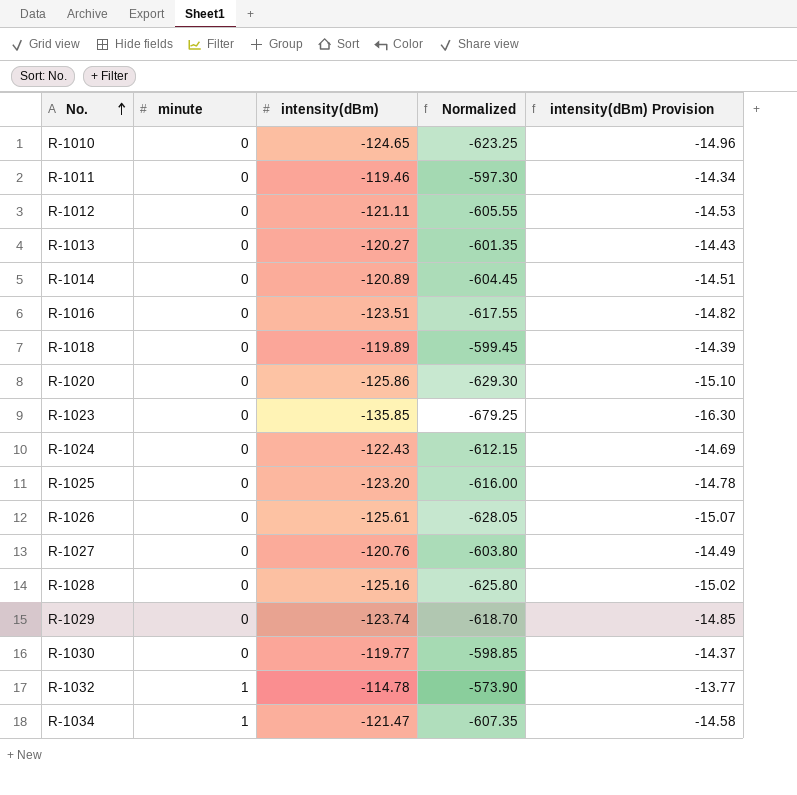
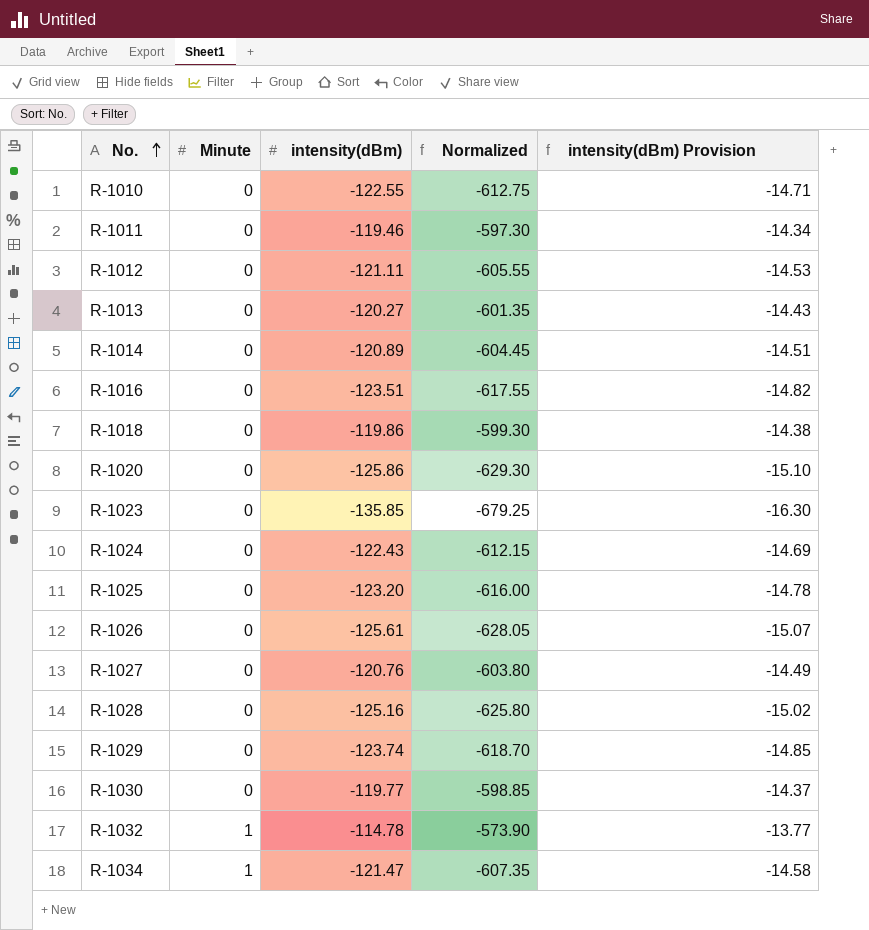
column name: minute -> Minute
R-1010 | intensity(dBm): -124.65 -> -122.55
R-1010 | Normalized: -623.25 -> -612.75
R-1010 | intensity(dBm) Provision: -14.96 -> -14.71
R-1018 | intensity(dBm): -119.89 -> -119.86
R-1018 | Normalized: -599.45 -> -599.30
R-1018 | intensity(dBm) Provision: -14.39 -> -14.38

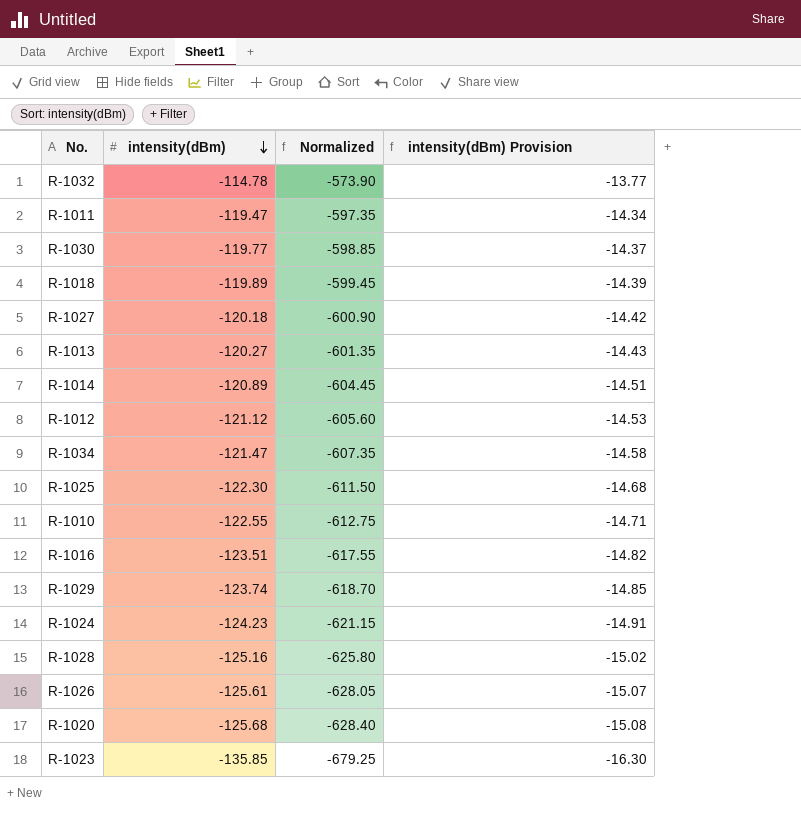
row order: No. ascending -> intensity(dBm) descending
column Minute | position: 2 -> none
R-1011 | intensity(dBm): -119.46 -> -119.47
R-1011 | Normalized: -597.30 -> -597.35
R-1018 | intensity(dBm): -119.86 -> -119.89
R-1018 | Normalized: -599.30 -> -599.45
R-1018 | intensity(dBm) Provision: -14.38 -> -14.39
R-1027 | intensity(dBm): -120.76 -> -120.18
R-1027 | Normalized: -603.80 -> -600.90
R-1027 | intensity(dBm) Provision: -14.49 -> -14.42
R-1012 | intensity(dBm): -121.11 -> -121.12
R-1012 | Normalized: -605.55 -> -605.60
R-1025 | intensity(dBm): -123.20 -> -122.30
R-1025 | Normalized: -616.00 -> -611.50
R-1025 | intensity(dBm) Provision: -14.78 -> -14.68
R-1024 | intensity(dBm): -122.43 -> -124.23
R-1024 | Normalized: -612.15 -> -621.15
R-1024 | intensity(dBm) Provision: -14.69 -> -14.91
R-1020 | intensity(dBm): -125.86 -> -125.68
R-1020 | Normalized: -629.30 -> -628.40
R-1020 | intensity(dBm) Provision: -15.10 -> -15.08

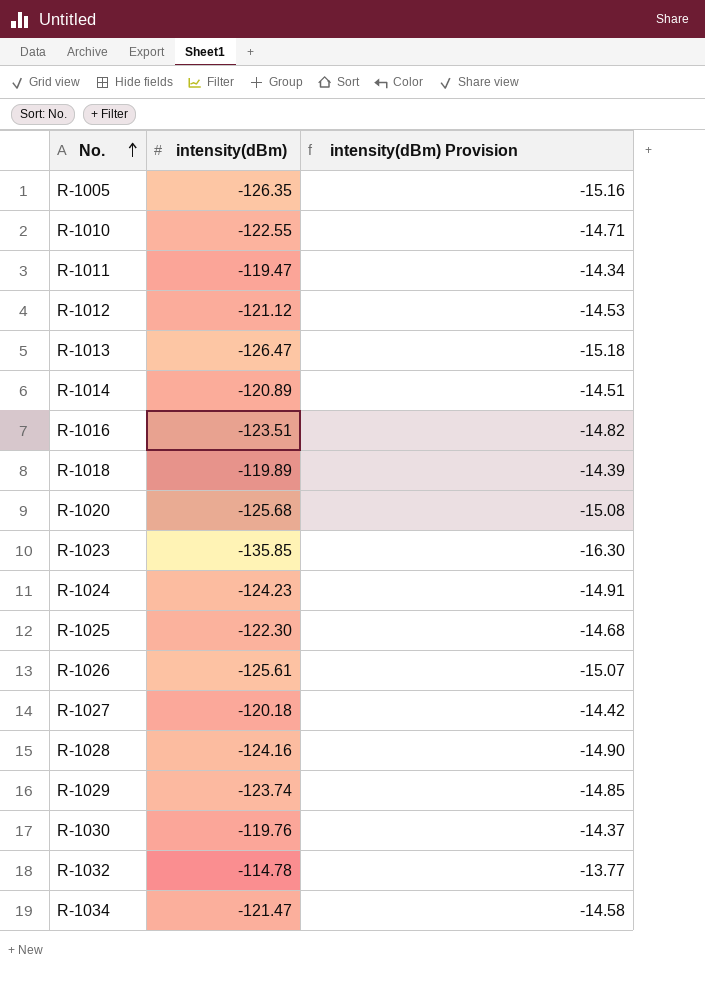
row order: intensity(dBm) descending -> No. ascending
column Normalized | formula: [intensity(dBm)] * 5 -> none
row R-1005: none -> -126.35 | -15.16
R-1013 | intensity(dBm): -120.27 -> -126.47
R-1013 | intensity(dBm) Provision: -14.43 -> -15.18
R-1028 | intensity(dBm): -125.16 -> -124.16
R-1028 | intensity(dBm) Provision: -15.02 -> -14.90
R-1030 | intensity(dBm): -119.77 -> -119.76

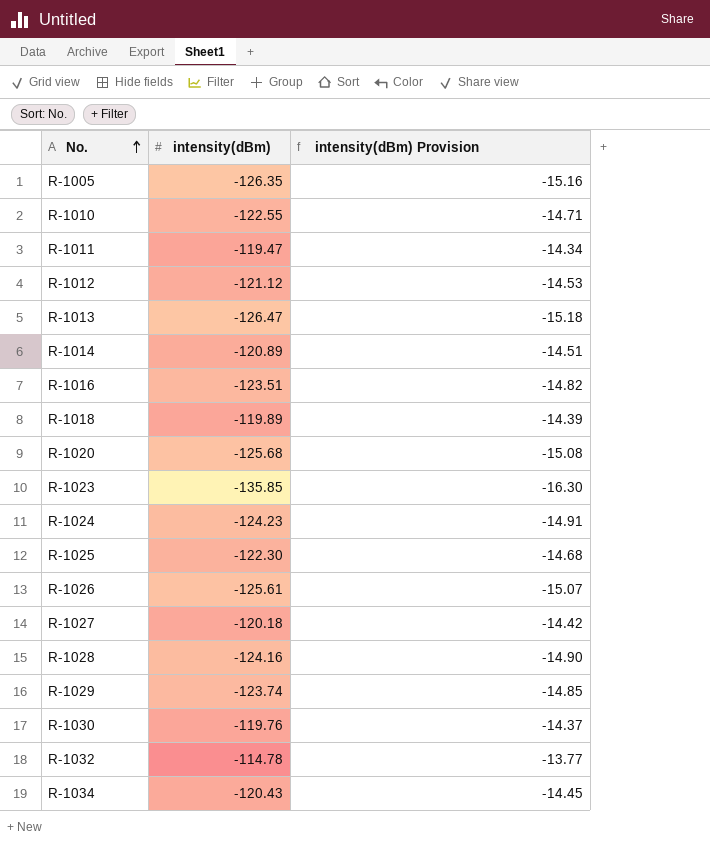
R-1034 | intensity(dBm): -121.47 -> -120.43
R-1034 | intensity(dBm) Provision: -14.58 -> -14.45

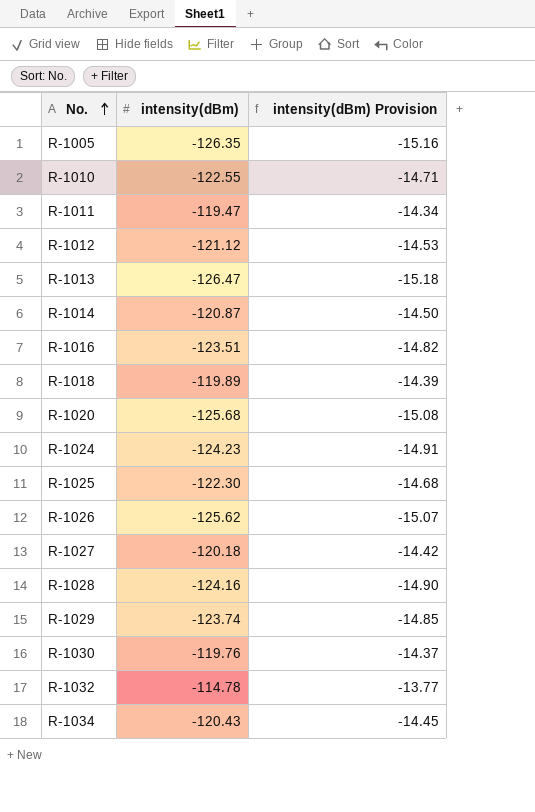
row R-1023: -135.85 | -16.30 -> none
R-1014 | intensity(dBm): -120.89 -> -120.87
R-1014 | intensity(dBm) Provision: -14.51 -> -14.50
R-1026 | intensity(dBm): -125.61 -> -125.62

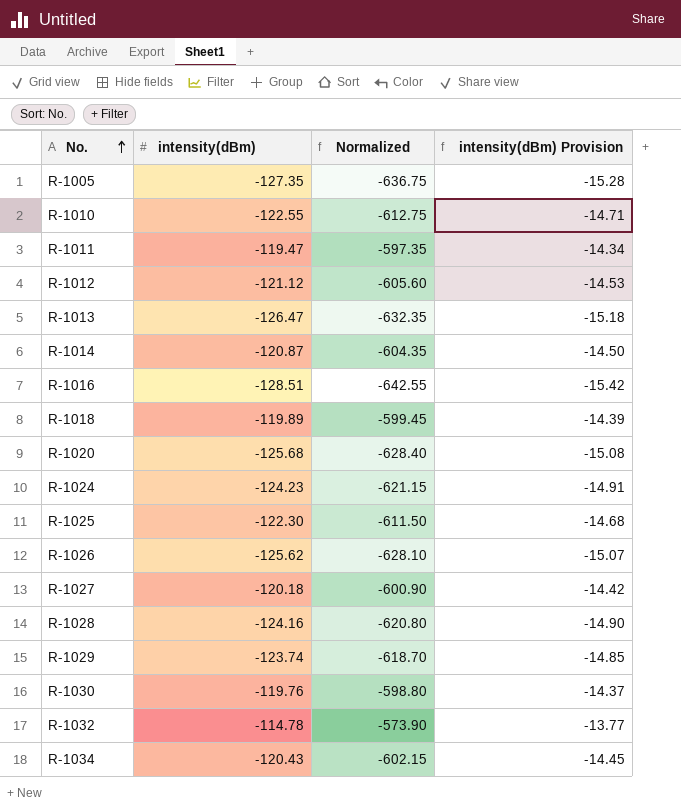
column Normalized | formula: none -> [intensity(dBm)] * 5
R-1005 | intensity(dBm): -126.35 -> -127.35
R-1005 | intensity(dBm) Provision: -15.16 -> -15.28
R-1016 | intensity(dBm): -123.51 -> -128.51
R-1016 | intensity(dBm) Provision: -14.82 -> -15.42

